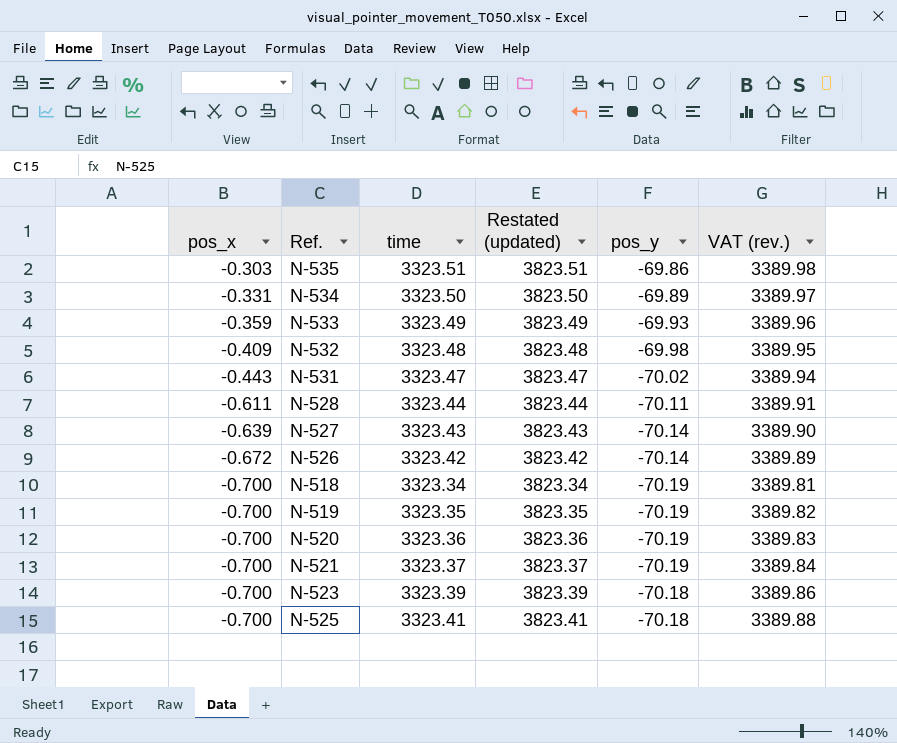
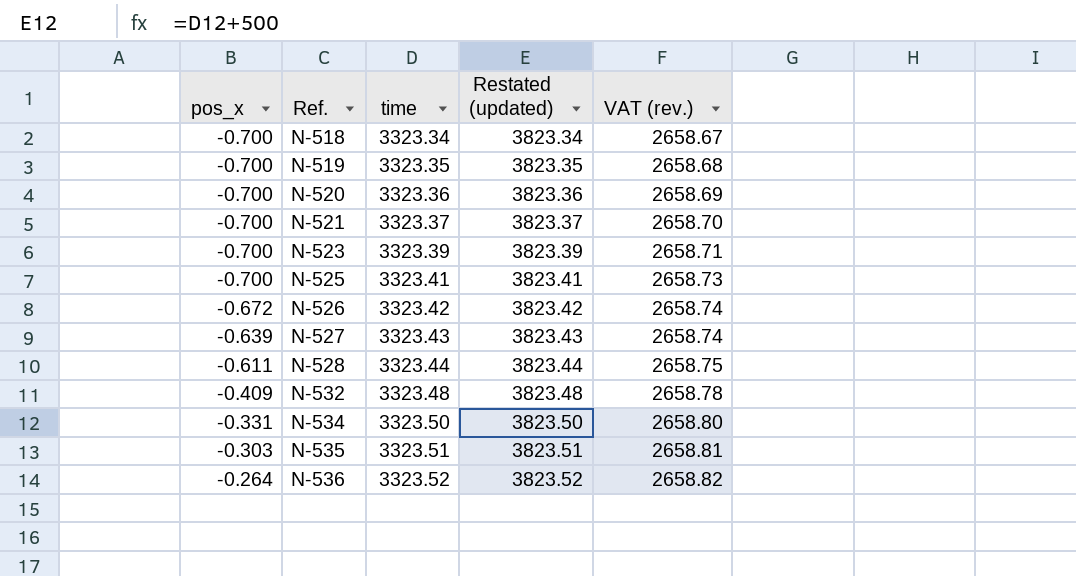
row order: pos_x descending -> pos_x ascending
column pos_y | position: 5 -> none
column VAT (rev.) | formula: [time] * 1.02 -> [time] * 0.8
row N-533: -0.359 | 3323.49 | 3823.49 | -69.93 | 3389.96 -> none
row N-531: -0.443 | 3323.47 | 3823.47 | -70.02 | 3389.94 -> none
row N-536: none -> -0.264 | 3323.52 | 3823.52 | 2658.82

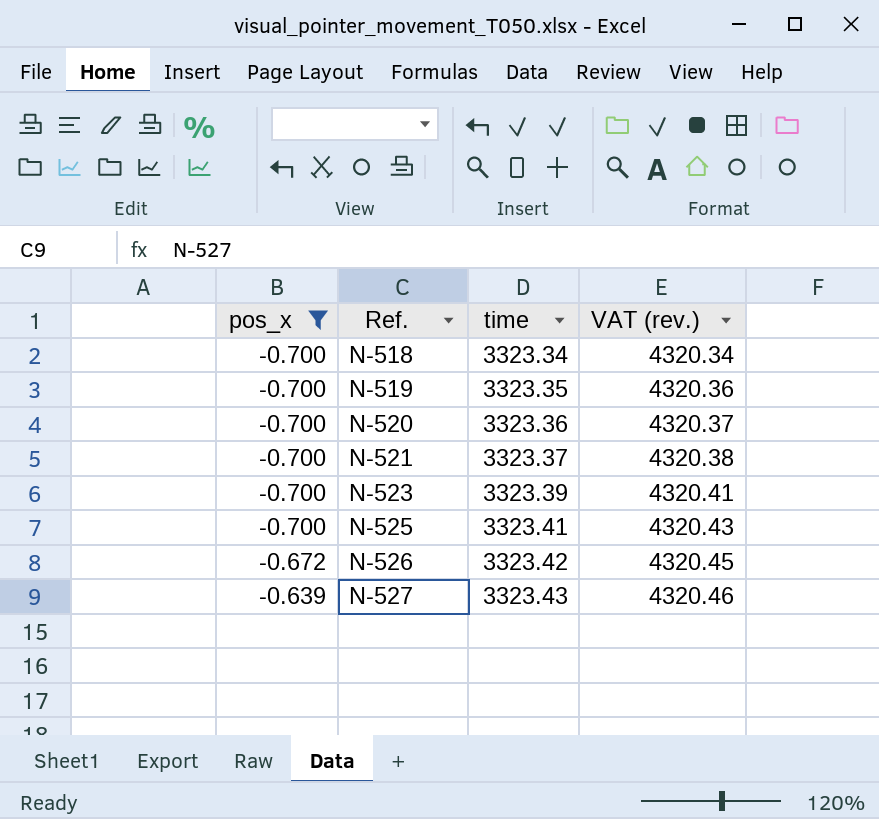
filter: none -> pos_x <= -0.639
column Restated (updated) | formula: [time] + 500 -> none
column VAT (rev.) | formula: [time] * 0.8 -> [time] * 1.3

